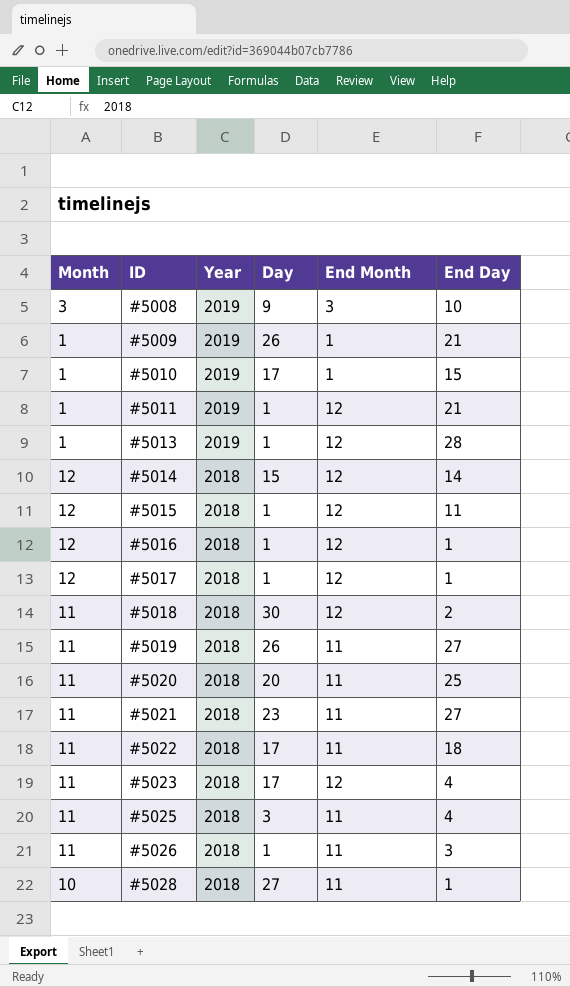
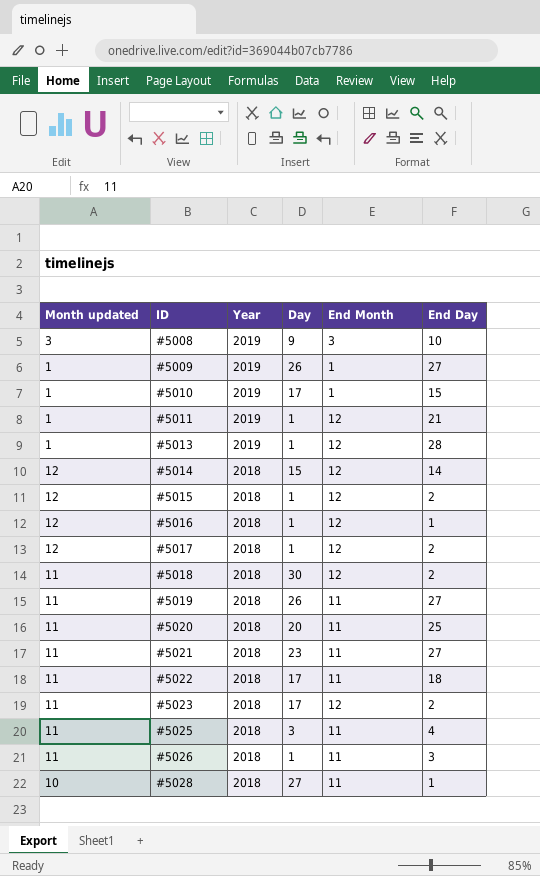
column name: Month -> Month updated
#5009 | End Day: 21 -> 27
#5015 | End Day: 11 -> 2
#5017 | End Day: 1 -> 2
#5023 | End Day: 4 -> 2

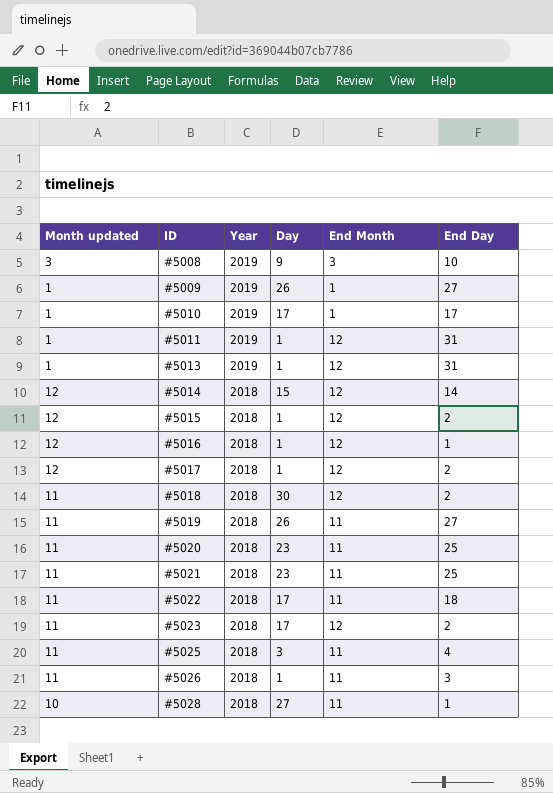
#5010 | End Day: 15 -> 17
#5011 | End Day: 21 -> 31
#5013 | End Day: 28 -> 31
#5020 | Day: 20 -> 23
#5021 | End Day: 27 -> 25

